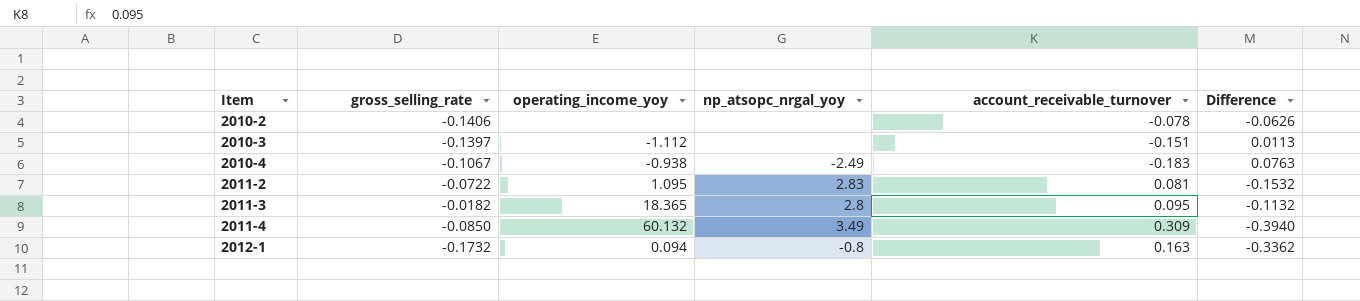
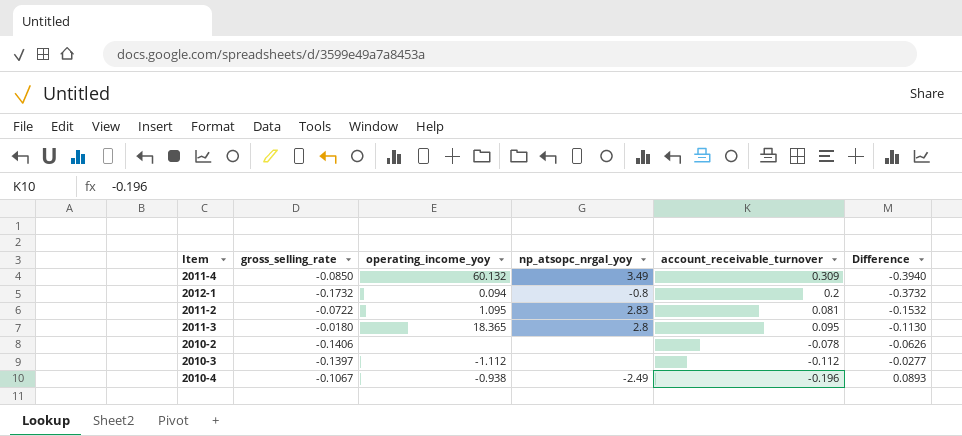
row order: Item ascending -> Difference ascending
2012-1 | account_receivable_turnover: 0.163 -> 0.2
2012-1 | Difference: -0.3362 -> -0.3732
2011-3 | gross_selling_rate: -0.0182 -> -0.0180
2011-3 | Difference: -0.1132 -> -0.1130
2010-3 | account_receivable_turnover: -0.151 -> -0.112
2010-3 | Difference: 0.0113 -> -0.0277
2010-4 | account_receivable_turnover: -0.183 -> -0.196
2010-4 | Difference: 0.0763 -> 0.0893

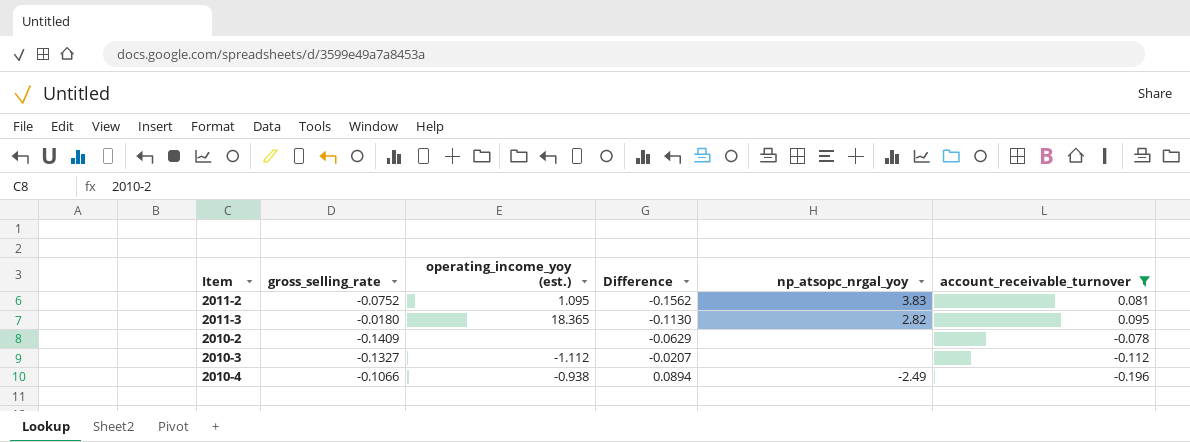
filter: none -> account_receivable_turnover <= 0.095
column name: operating_income_yoy -> operating_income_yoy (est.)
column Difference | position: 6 -> 4
2011-2 | gross_selling_rate: -0.0722 -> -0.0752
2011-2 | Difference: -0.1532 -> -0.1562
2011-2 | np_atsopc_nrgal_yoy: 2.83 -> 3.83
2011-3 | np_atsopc_nrgal_yoy: 2.8 -> 2.82
2010-2 | gross_selling_rate: -0.1406 -> -0.1409
2010-2 | Difference: -0.0626 -> -0.0629
2010-3 | gross_selling_rate: -0.1397 -> -0.1327
2010-3 | Difference: -0.0277 -> -0.0207
2010-4 | gross_selling_rate: -0.1067 -> -0.1066
2010-4 | Difference: 0.0893 -> 0.0894

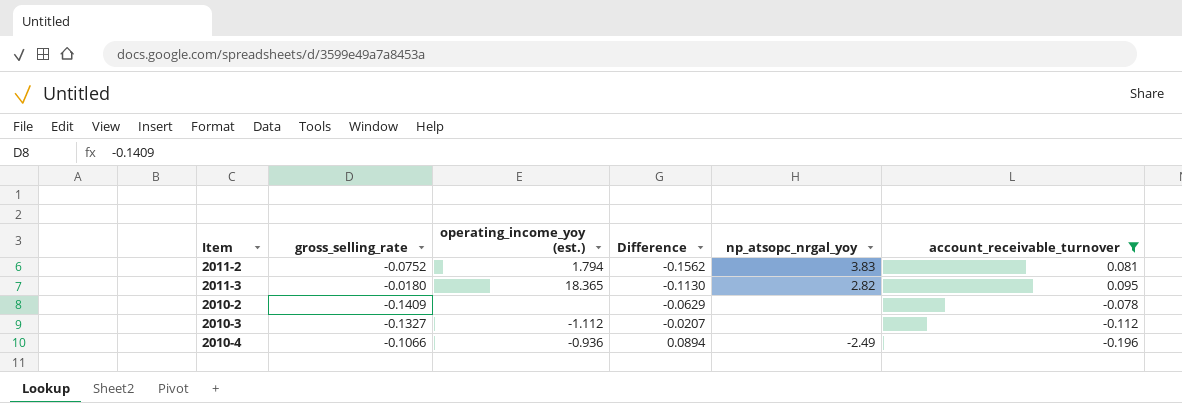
2011-2 | operating_income_yoy (est.): 1.095 -> 1.794
2010-4 | operating_income_yoy (est.): -0.938 -> -0.936

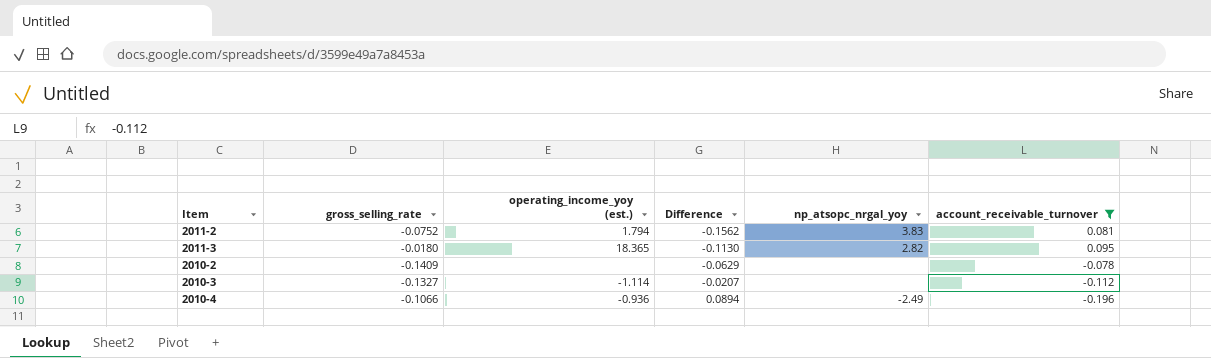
2010-3 | operating_income_yoy (est.): -1.112 -> -1.114

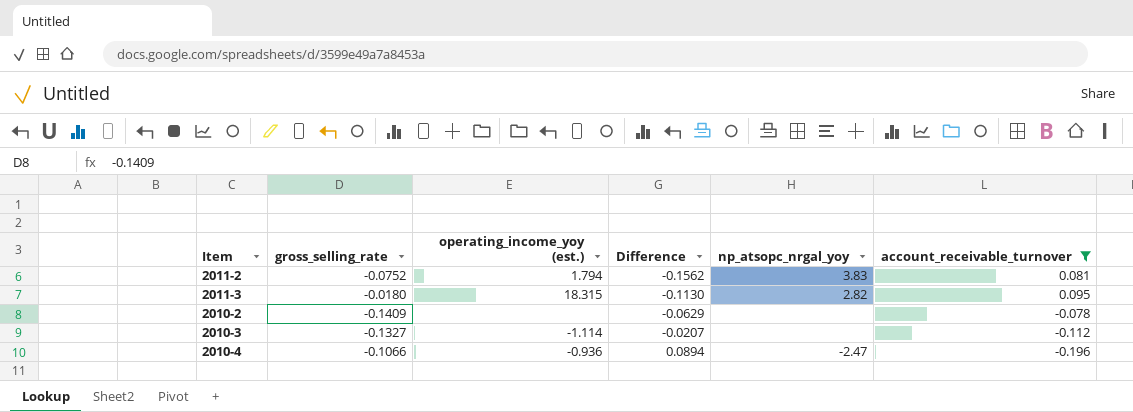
2011-3 | operating_income_yoy (est.): 18.365 -> 18.315
2010-4 | np_atsopc_nrgal_yoy: -2.49 -> -2.47

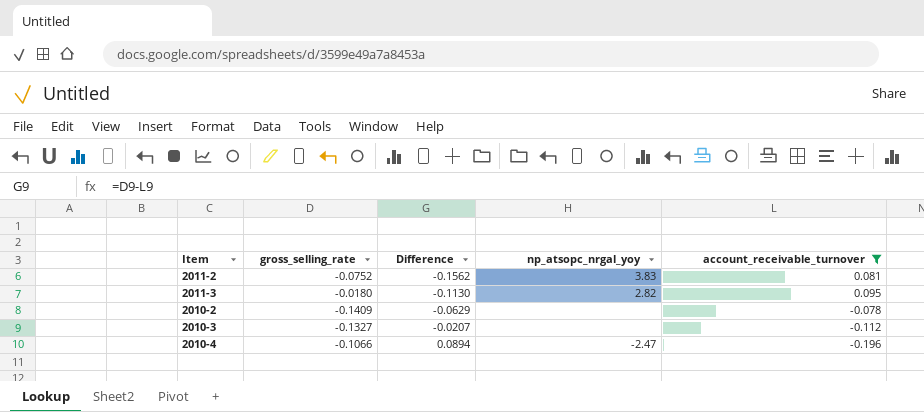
column operating_income_yoy (est.) | position: 3 -> none

